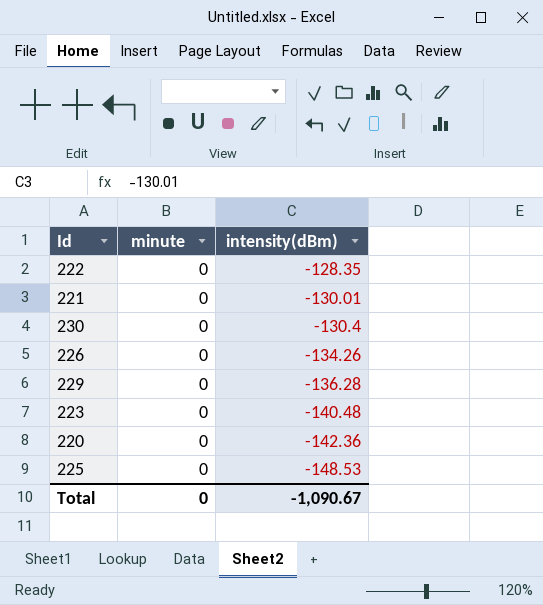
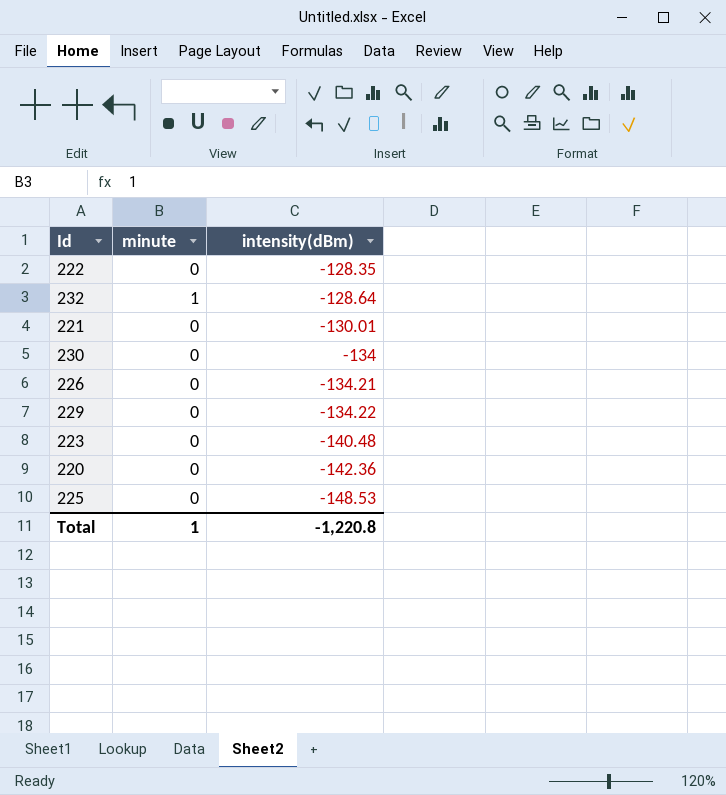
row 232: none -> 1 | -128.64
230 | intensity(dBm): -130.4 -> -134
226 | intensity(dBm): -134.26 -> -134.21
229 | intensity(dBm): -136.28 -> -134.22
Total | minute: 0 -> 1
Total | intensity(dBm): -1,090.67 -> -1,220.8

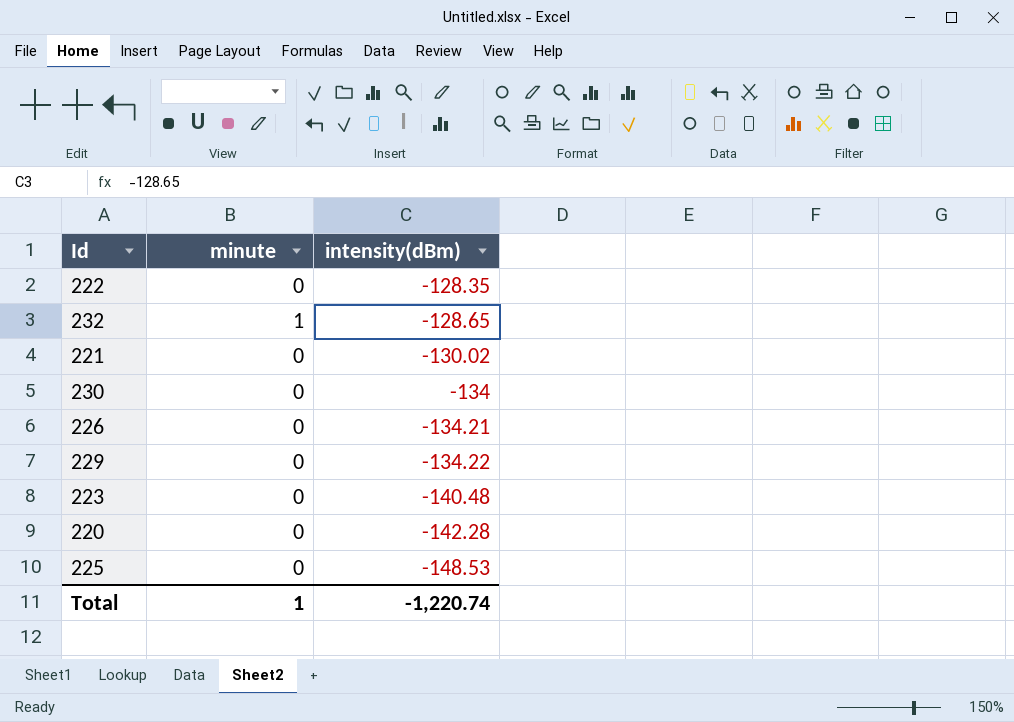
232 | intensity(dBm): -128.64 -> -128.65
221 | intensity(dBm): -130.01 -> -130.02
220 | intensity(dBm): -142.36 -> -142.28
Total | intensity(dBm): -1,220.8 -> -1,220.74

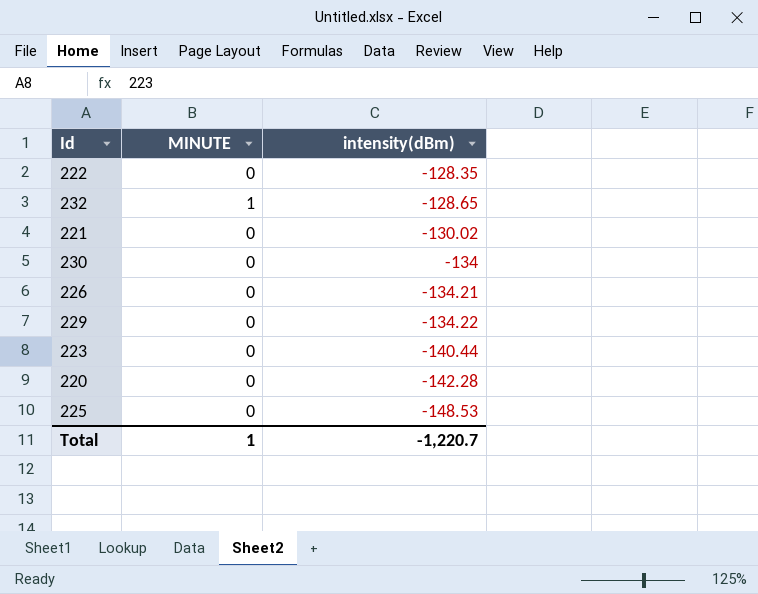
column name: minute -> MINUTE
223 | intensity(dBm): -140.48 -> -140.44
Total | intensity(dBm): -1,220.74 -> -1,220.7

